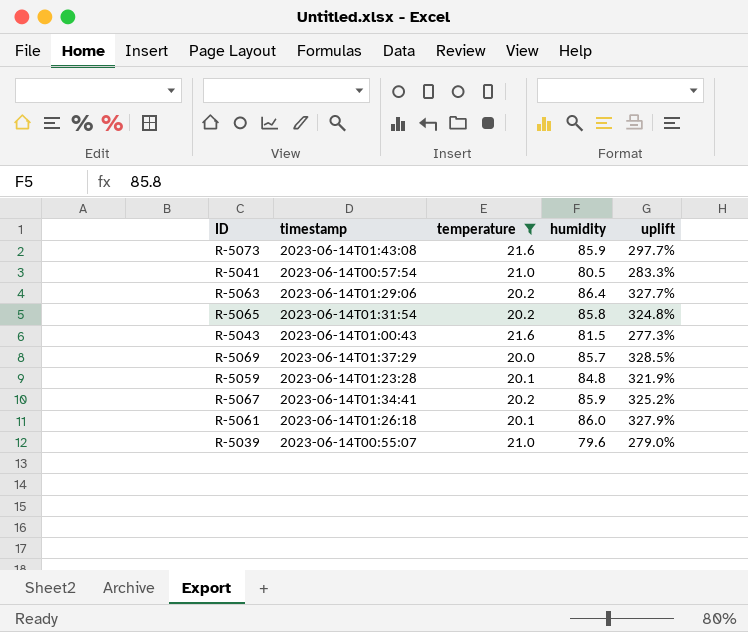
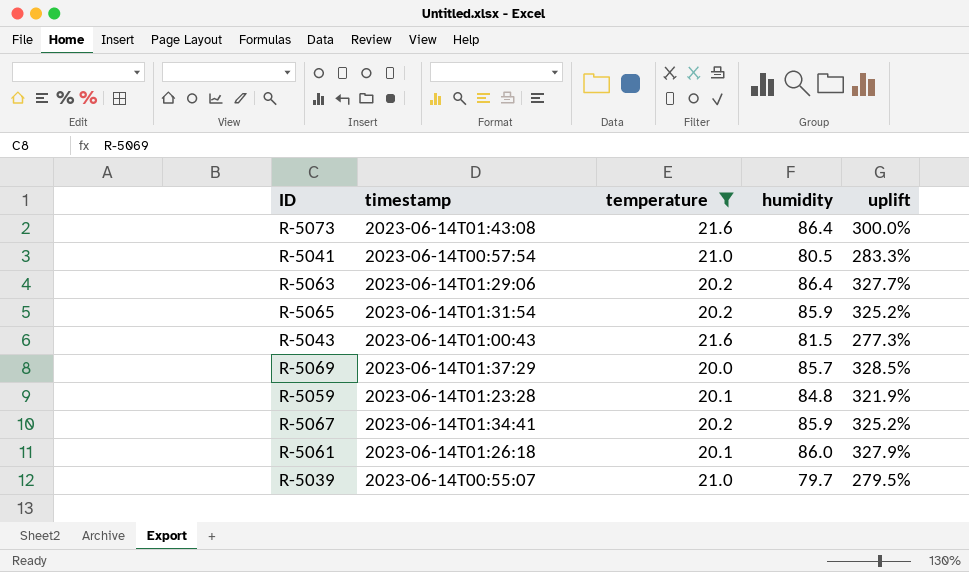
R-5073 | humidity: 85.9 -> 86.4
R-5073 | uplift: 297.7% -> 300.0%
R-5065 | humidity: 85.8 -> 85.9
R-5065 | uplift: 324.8% -> 325.2%
R-5039 | humidity: 79.6 -> 79.7
R-5039 | uplift: 279.0% -> 279.5%

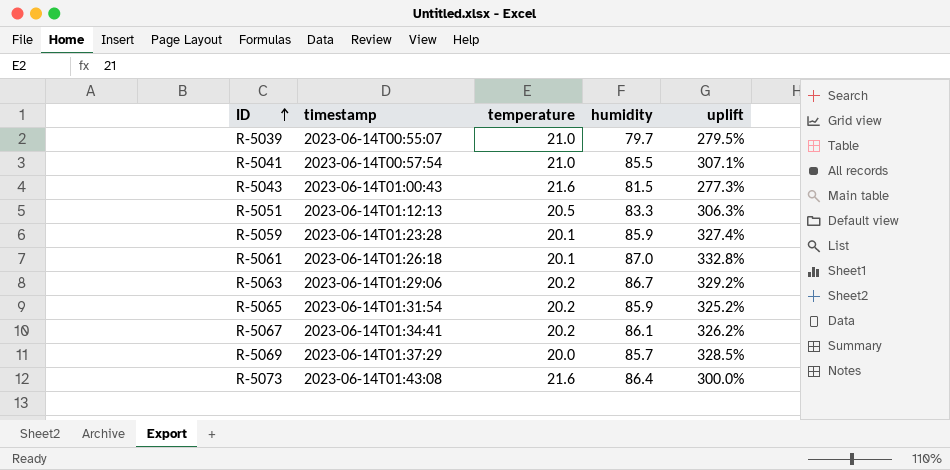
filter: temperature != 20.5 -> none
row order: none -> ID ascending
R-5041 | humidity: 80.5 -> 85.5
R-5041 | uplift: 283.3% -> 307.1%
R-5059 | humidity: 84.8 -> 85.9
R-5059 | uplift: 321.9% -> 327.4%
R-5061 | humidity: 86.0 -> 87.0
R-5061 | uplift: 327.9% -> 332.8%
R-5063 | humidity: 86.4 -> 86.7
R-5063 | uplift: 327.7% -> 329.2%
R-5067 | humidity: 85.9 -> 86.1
R-5067 | uplift: 325.2% -> 326.2%

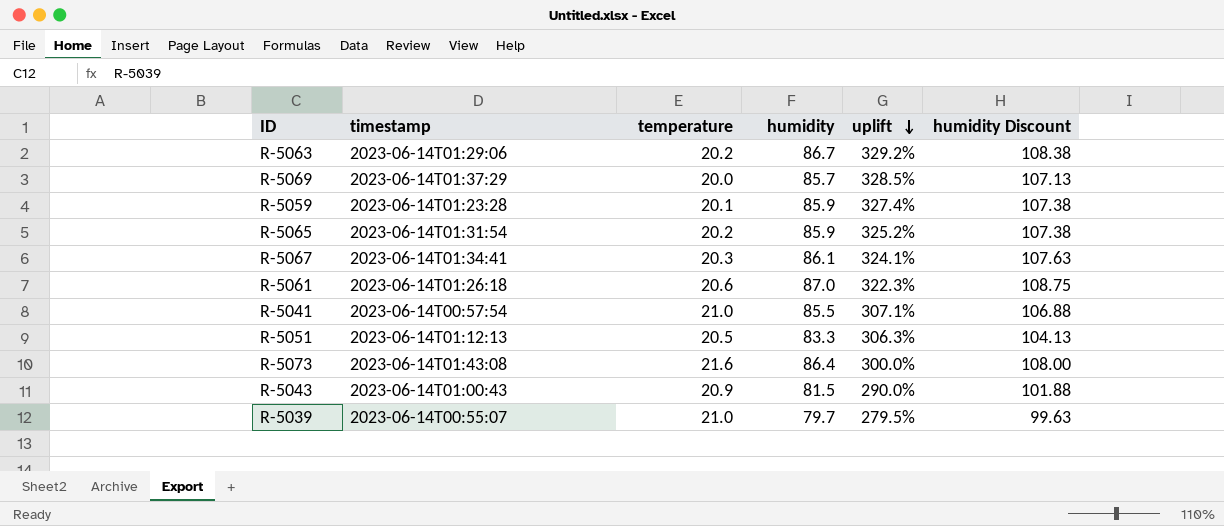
row order: ID ascending -> uplift descending
column humidity Discount | formula: none -> [humidity] * 1.25
R-5067 | temperature: 20.2 -> 20.3
R-5067 | uplift: 326.2% -> 324.1%
R-5061 | temperature: 20.1 -> 20.6
R-5061 | uplift: 332.8% -> 322.3%
R-5043 | temperature: 21.6 -> 20.9
R-5043 | uplift: 277.3% -> 290.0%

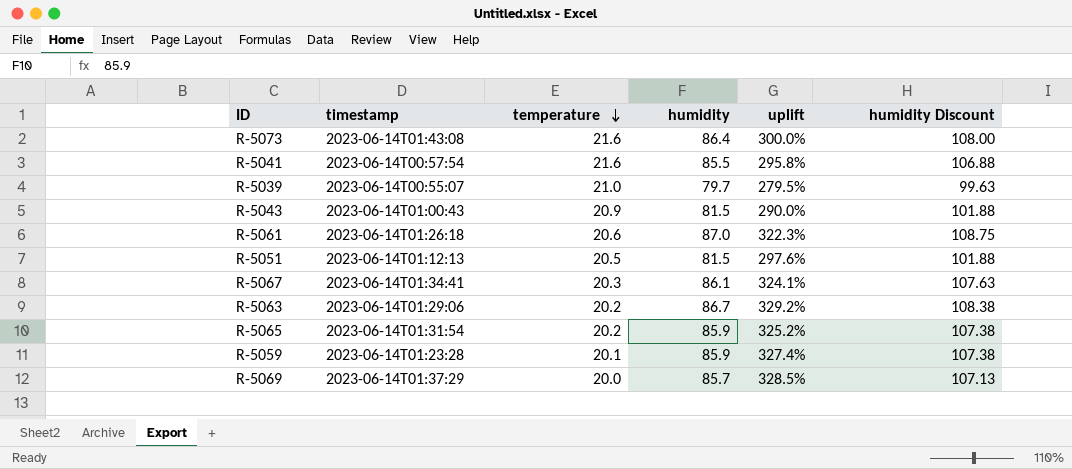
row order: uplift descending -> temperature descending
R-5041 | temperature: 21.0 -> 21.6
R-5041 | uplift: 307.1% -> 295.8%
R-5051 | humidity: 83.3 -> 81.5
R-5051 | uplift: 306.3% -> 297.6%
R-5051 | humidity Discount: 104.13 -> 101.88

